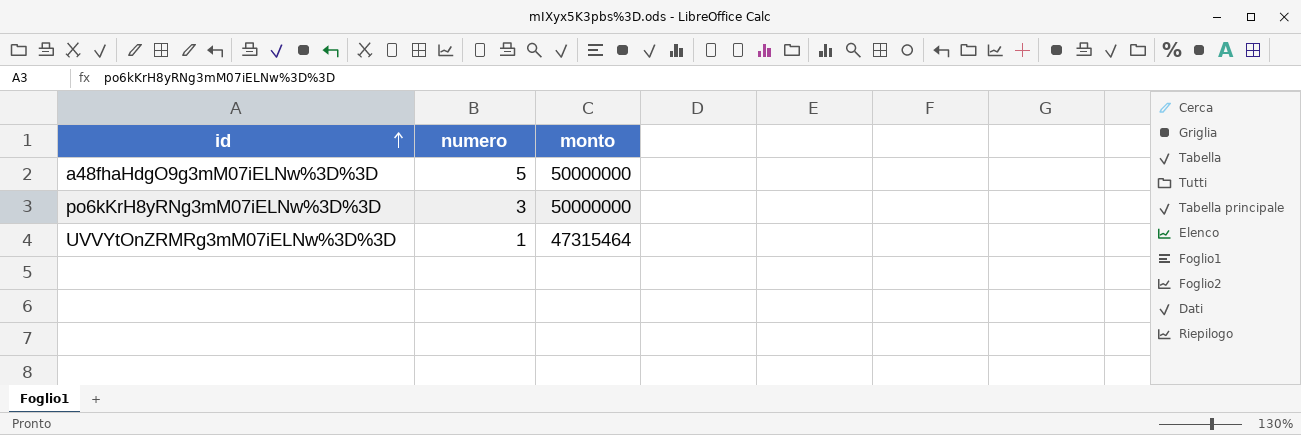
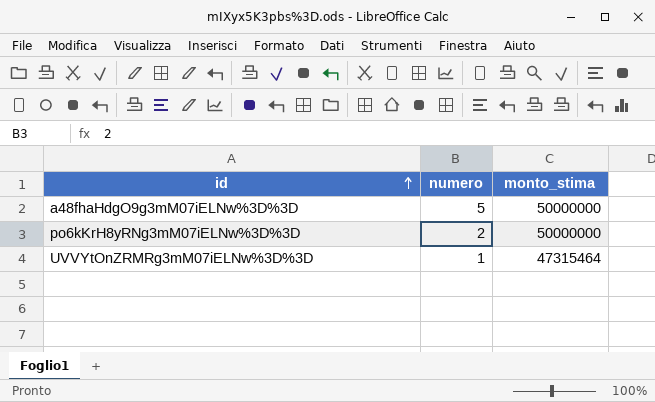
column name: monto -> monto_stima
po6kKrH8yRNg3mM07iELNw%3D%3D | numero: 3 -> 2

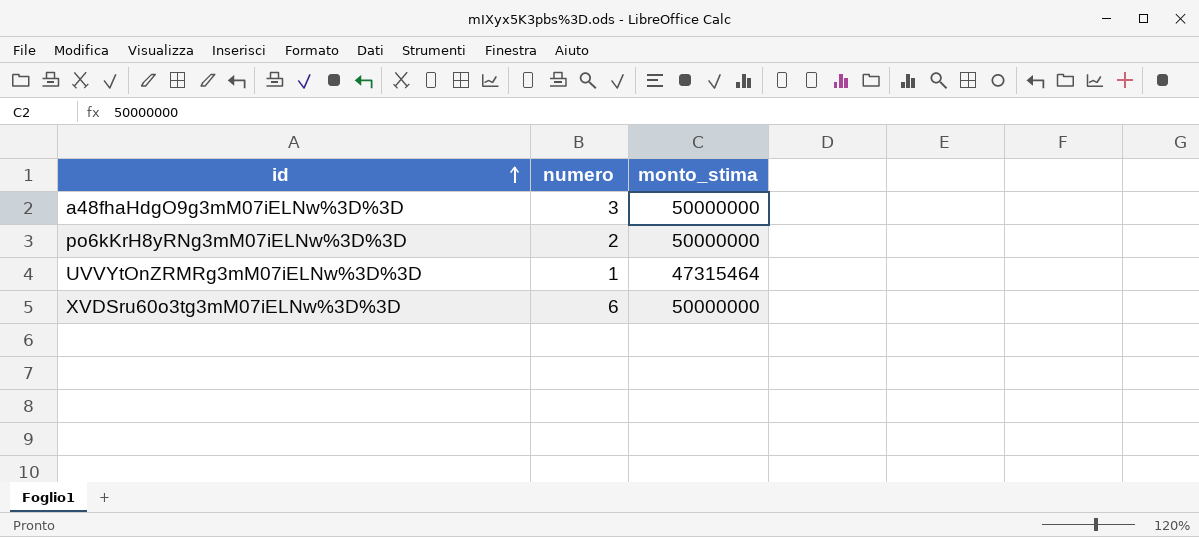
a48fhaHdgO9g3mM07iELNw%3D%3D | numero: 5 -> 3
row XVDSru60o3tg3mM07iELNw%3D%3D: none -> 6 | 50000000

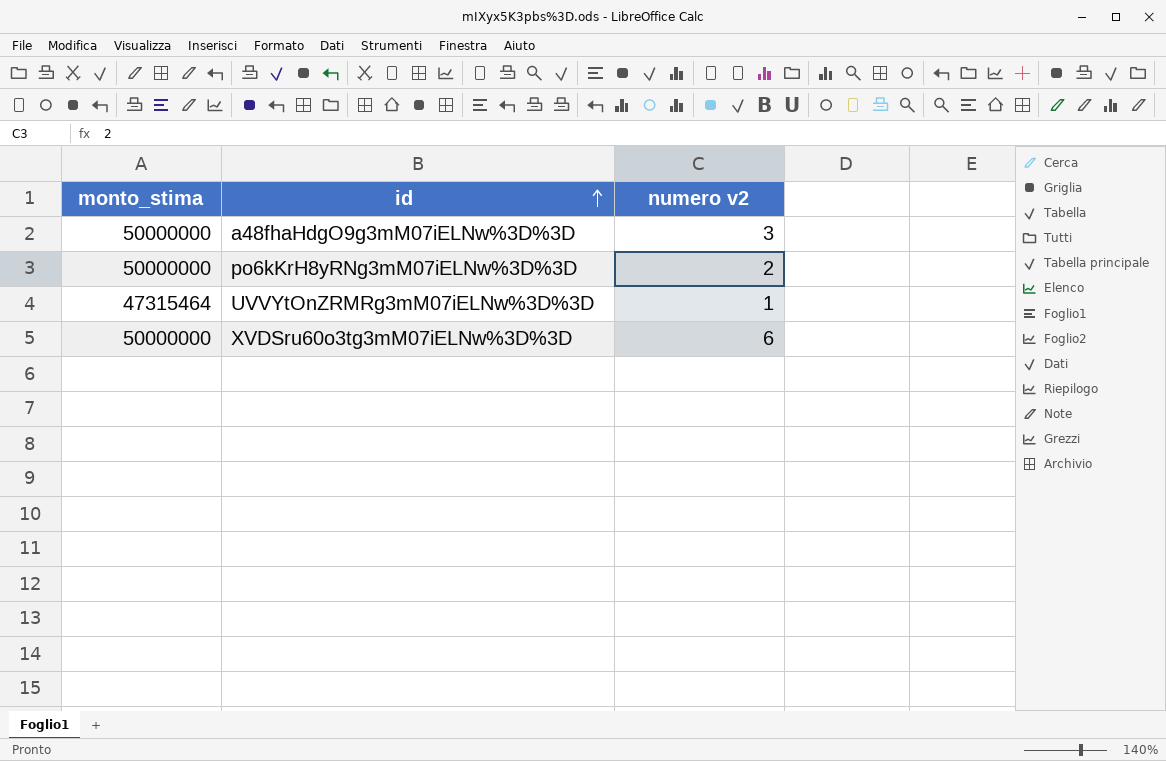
column monto_stima | position: 3 -> 1
column name: numero -> numero v2

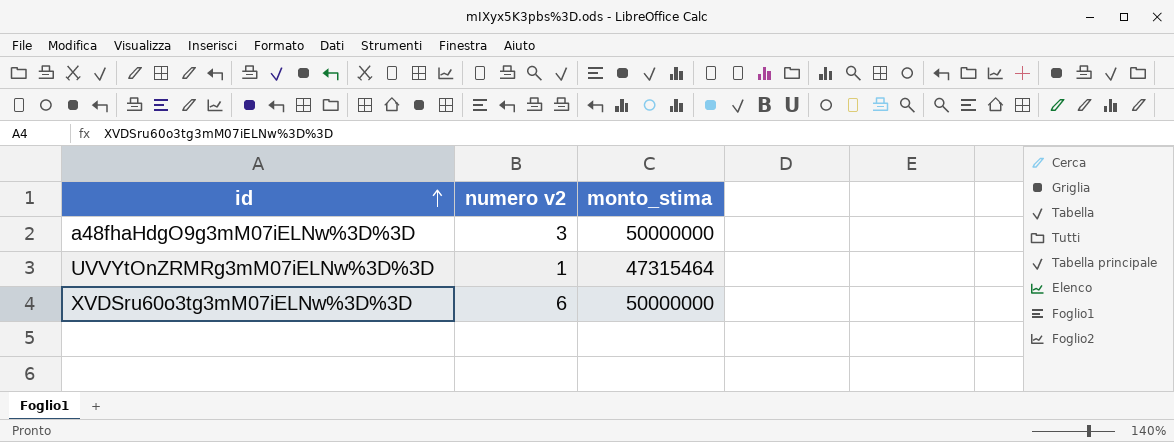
column monto_stima | position: 1 -> 3
row po6kKrH8yRNg3mM07iELNw%3D%3D: 50000000 | 2 -> none

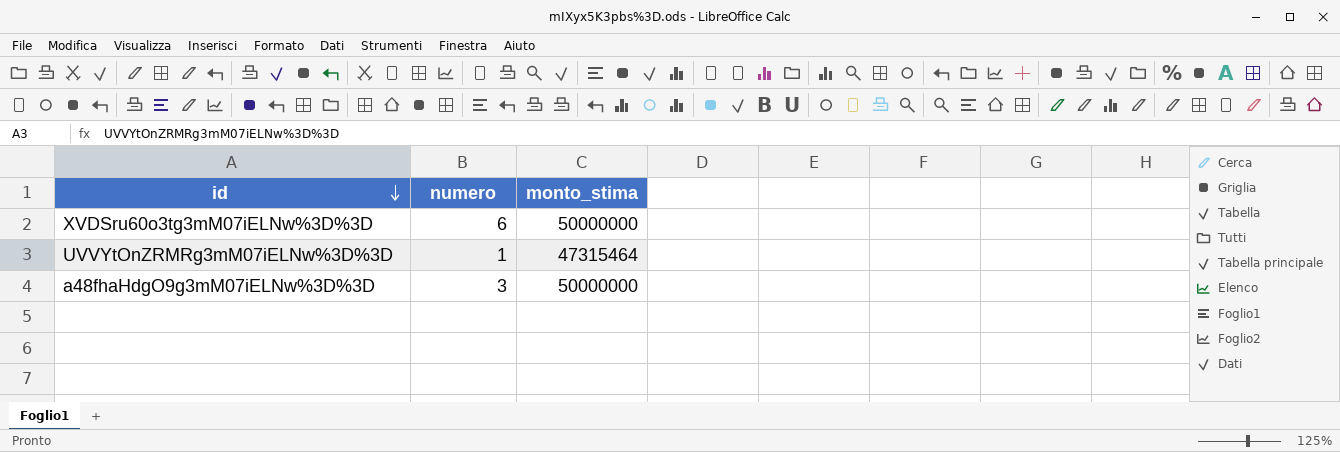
row order: id ascending -> id descending
column name: numero v2 -> numero

